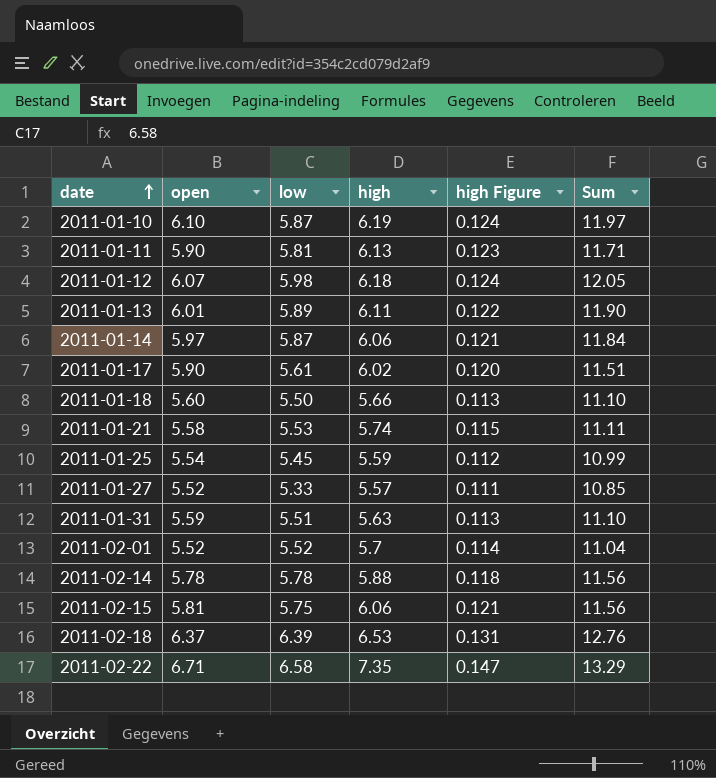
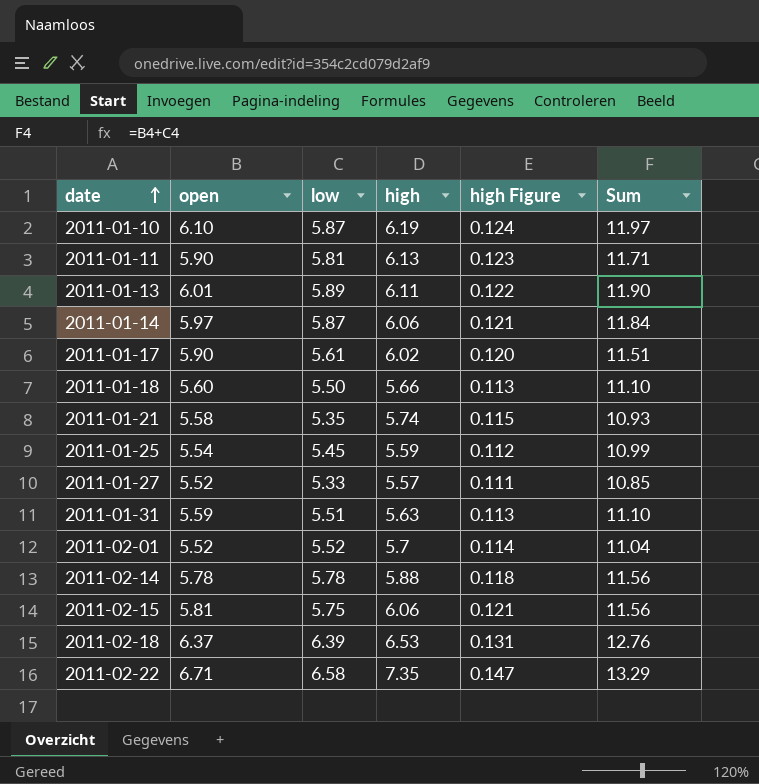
row 2011-01-12: 6.07 | 5.98 | 6.18 | 0.124 | 12.05 -> none
2011-01-21 | low: 5.53 -> 5.35
2011-01-21 | Sum: 11.11 -> 10.93

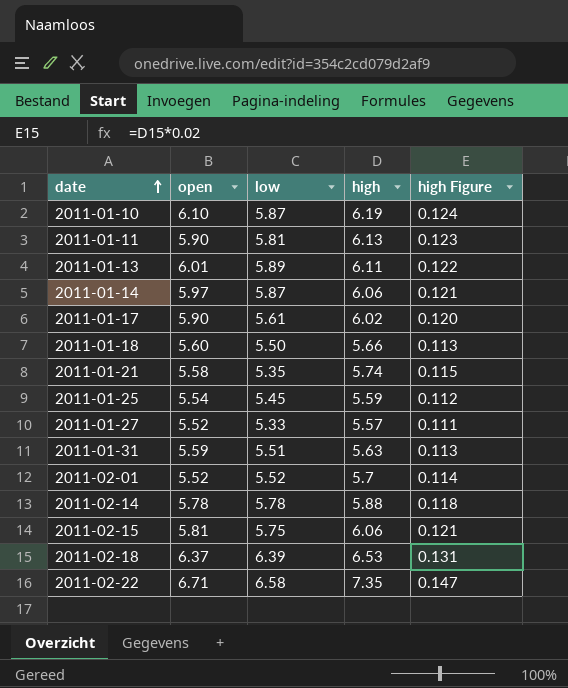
column Sum | formula: [open] + [low] -> none

